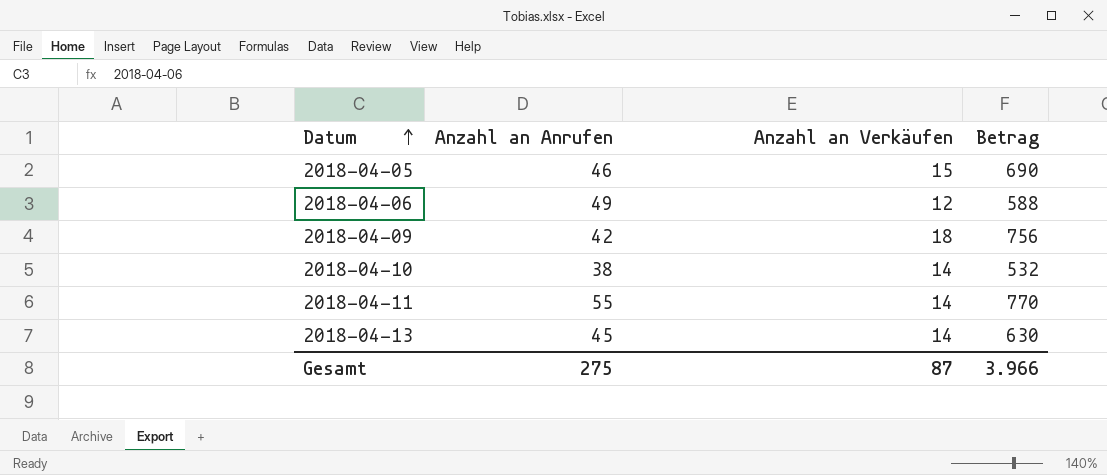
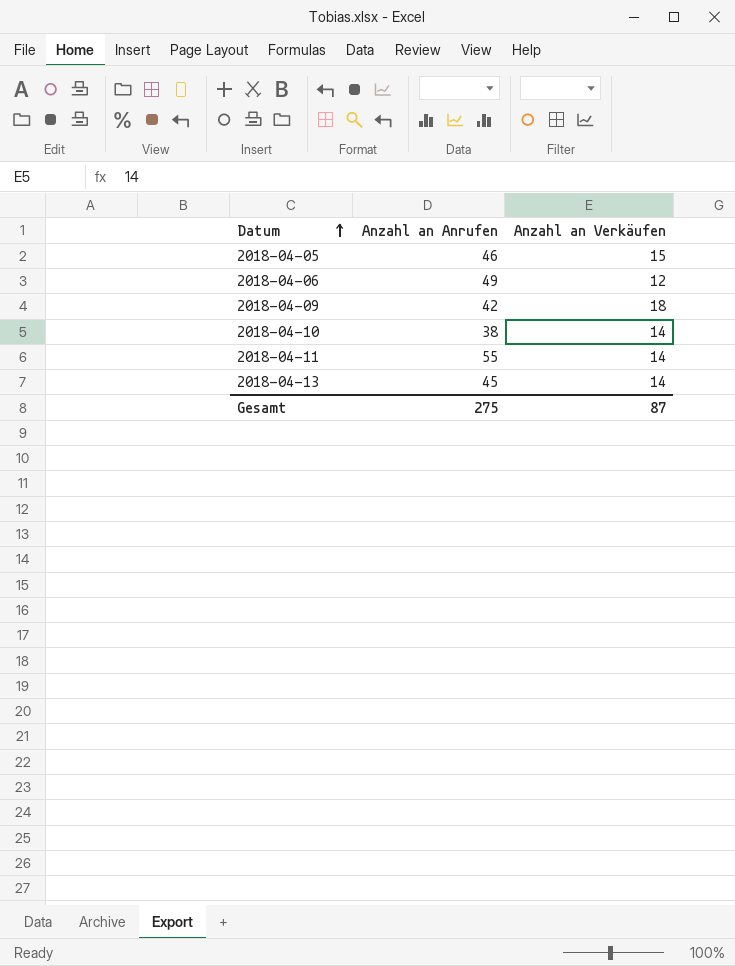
column Betrag | formula: [Anzahl an Anrufen] * [Anzahl an Verkäufen] -> none

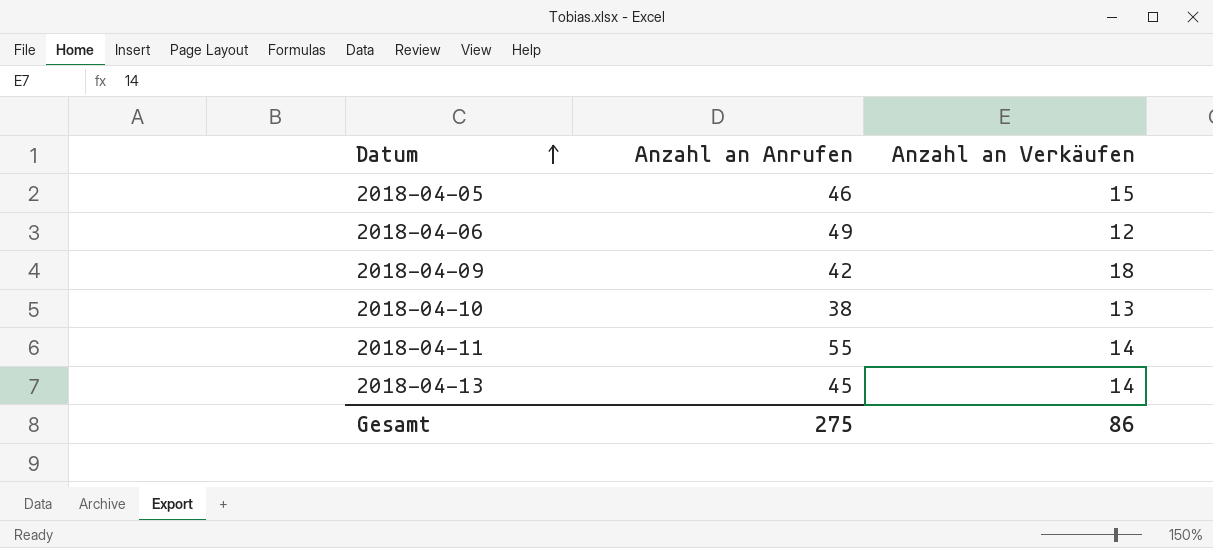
2018-04-10 | Anzahl an Verkäufen: 14 -> 13
Gesamt | Anzahl an Verkäufen: 87 -> 86

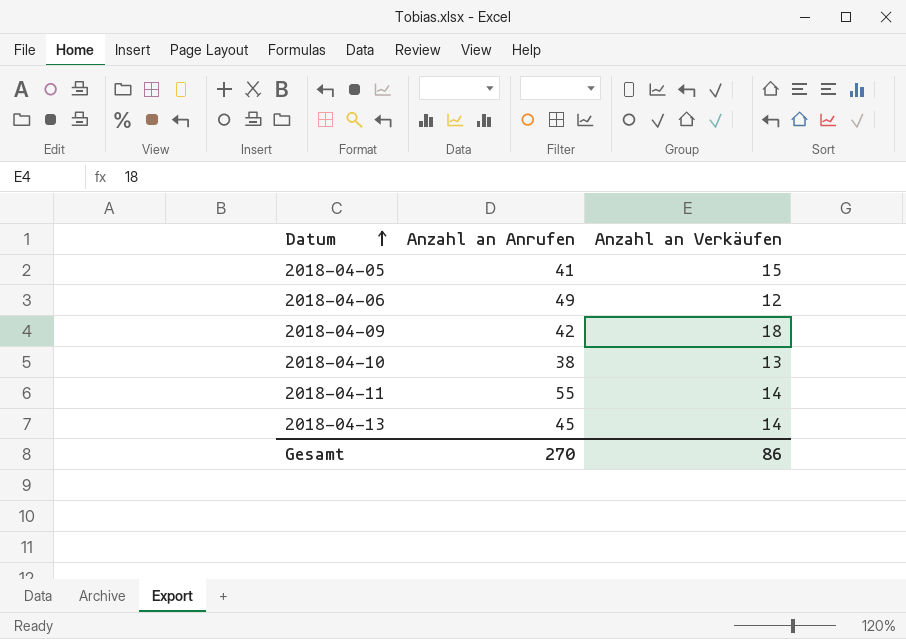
2018-04-05 | Anzahl an Anrufen: 46 -> 41
Gesamt | Anzahl an Anrufen: 275 -> 270

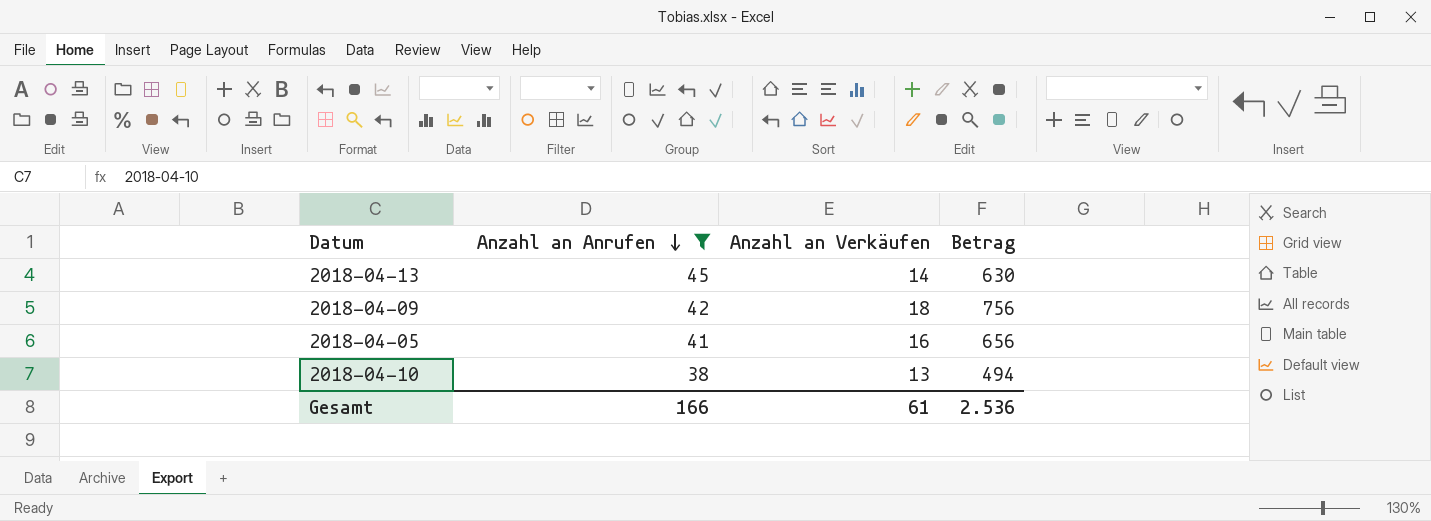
filter: none -> Anzahl an Anrufen <= 45
row order: Datum ascending -> Anzahl an Anrufen descending
column Betrag | formula: none -> [Anzahl an Anrufen] * [Anzahl an Verkäufen]
2018-04-05 | Anzahl an Verkäufen: 15 -> 16
Gesamt | Anzahl an Anrufen: 270 -> 166
Gesamt | Anzahl an Verkäufen: 86 -> 61

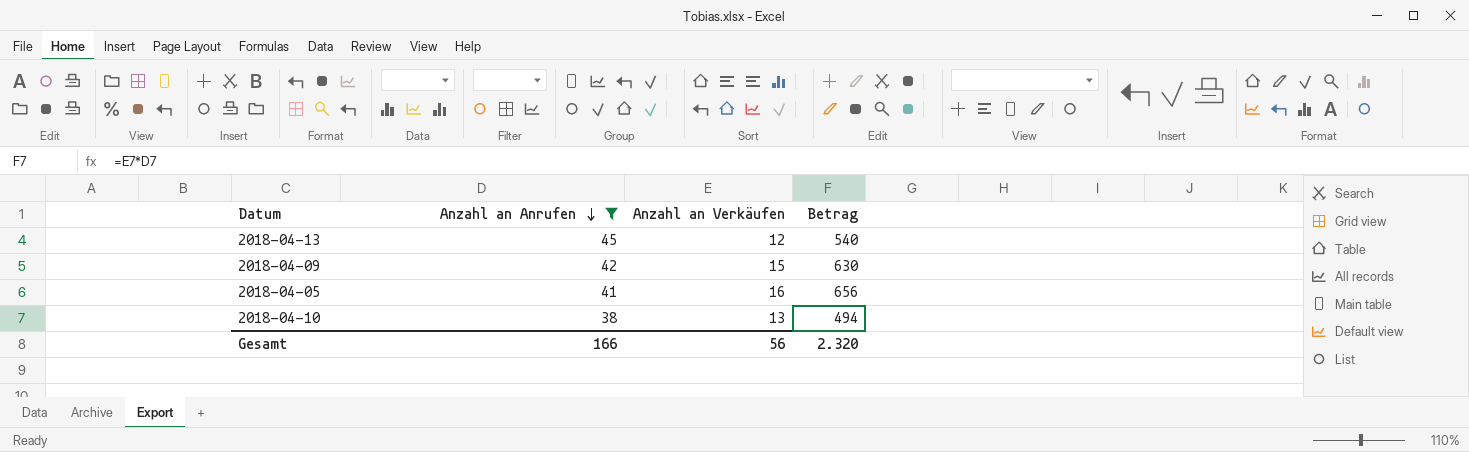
2018-04-13 | Anzahl an Verkäufen: 14 -> 12
2018-04-13 | Betrag: 630 -> 540
2018-04-09 | Anzahl an Verkäufen: 18 -> 15
2018-04-09 | Betrag: 756 -> 630
Gesamt | Anzahl an Verkäufen: 61 -> 56
Gesamt | Betrag: 2.536 -> 2.320

